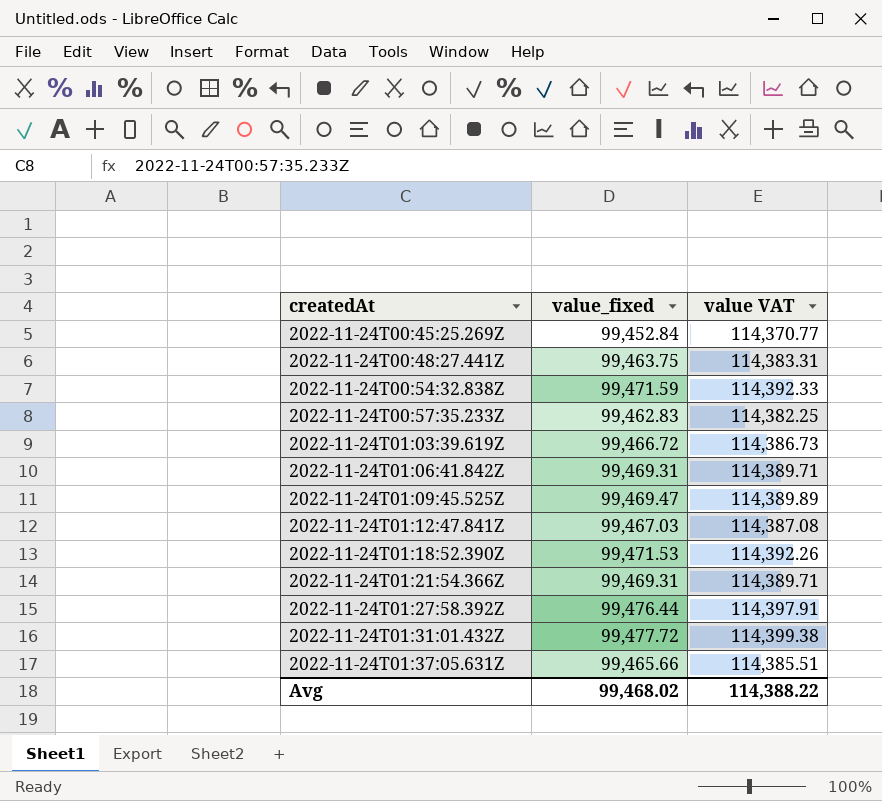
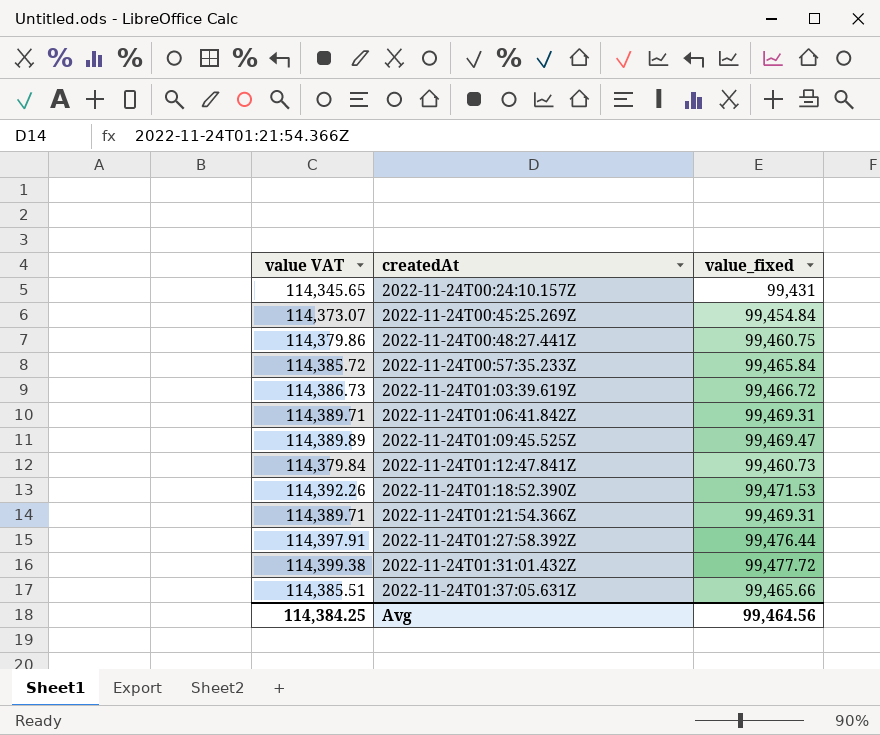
column value VAT | position: 3 -> 1
row 2022-11-24T00:54:32.838Z: 99,471.59 | 114,392.33 -> none
row 2022-11-24T00:24:10.157Z: none -> 114,345.65 | 99,431
2022-11-24T00:45:25.269Z | value VAT: 114,370.77 -> 114,373.07
2022-11-24T00:45:25.269Z | value_fixed: 99,452.84 -> 99,454.84
2022-11-24T00:48:27.441Z | value VAT: 114,383.31 -> 114,379.86
2022-11-24T00:48:27.441Z | value_fixed: 99,463.75 -> 99,460.75
2022-11-24T00:57:35.233Z | value VAT: 114,382.25 -> 114,385.72
2022-11-24T00:57:35.233Z | value_fixed: 99,462.83 -> 99,465.84
2022-11-24T01:12:47.841Z | value VAT: 114,387.08 -> 114,379.84
2022-11-24T01:12:47.841Z | value_fixed: 99,467.03 -> 99,460.73
Avg | value VAT: 114,388.22 -> 114,384.25
Avg | value_fixed: 99,468.02 -> 99,464.56

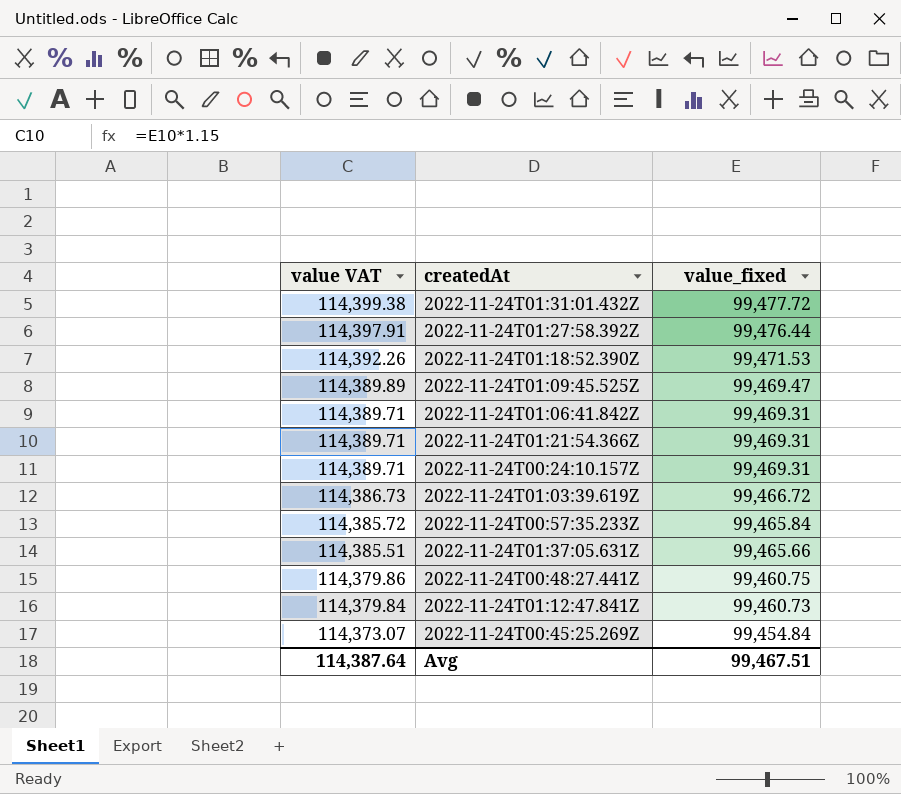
row order: createdAt ascending -> value VAT descending
2022-11-24T00:24:10.157Z | value VAT: 114,345.65 -> 114,389.71
2022-11-24T00:24:10.157Z | value_fixed: 99,431 -> 99,469.31
Avg | value VAT: 114,384.25 -> 114,387.64
Avg | value_fixed: 99,464.56 -> 99,467.51

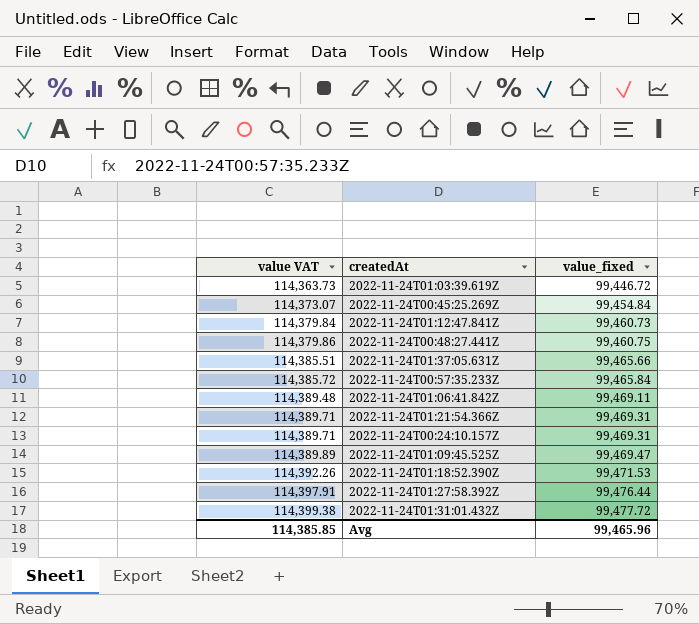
row order: value VAT descending -> value VAT ascending
2022-11-24T01:03:39.619Z | value VAT: 114,386.73 -> 114,363.73
2022-11-24T01:03:39.619Z | value_fixed: 99,466.72 -> 99,446.72
2022-11-24T01:06:41.842Z | value VAT: 114,389.71 -> 114,389.48
2022-11-24T01:06:41.842Z | value_fixed: 99,469.31 -> 99,469.11
Avg | value VAT: 114,387.64 -> 114,385.85
Avg | value_fixed: 99,467.51 -> 99,465.96

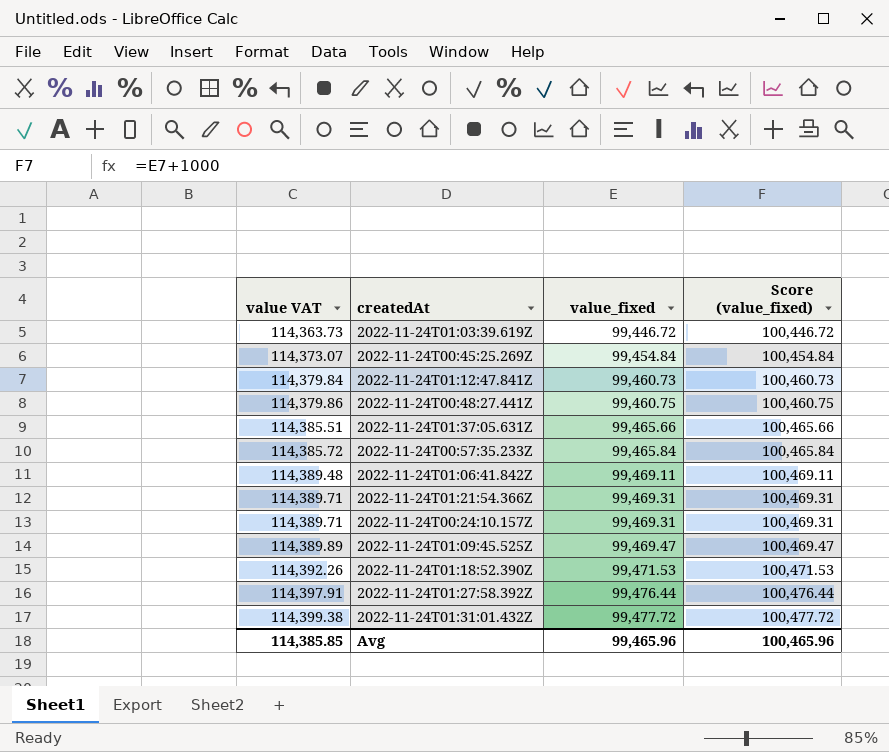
column Score (value_fixed) | formula: none -> [value_fixed] + 1000

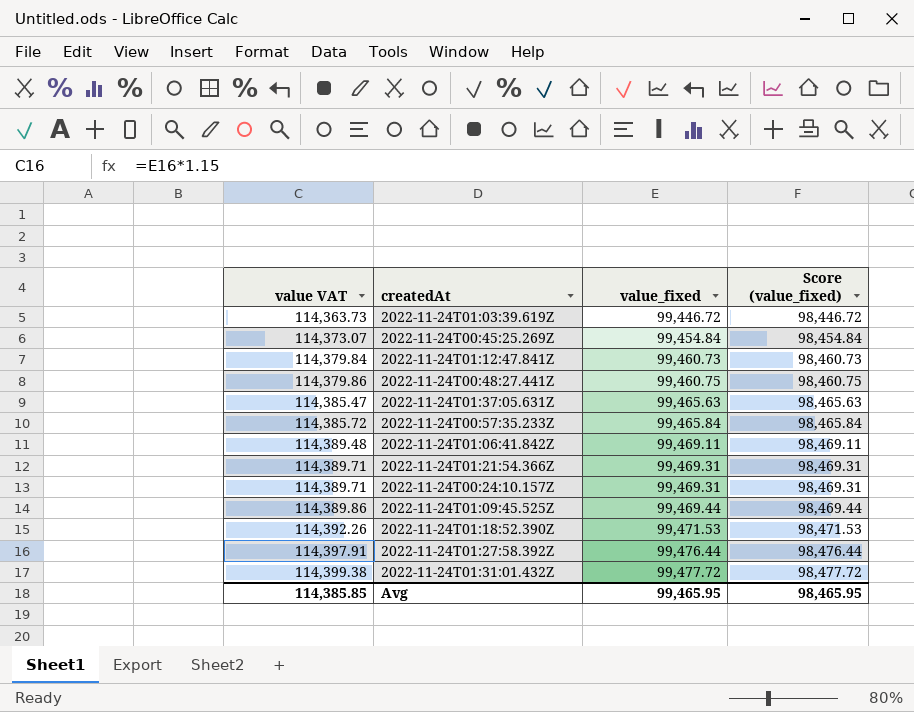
column Score (value_fixed) | formula: [value_fixed] + 1000 -> [value_fixed] - 1000
2022-11-24T01:37:05.631Z | value VAT: 114,385.51 -> 114,385.47
2022-11-24T01:37:05.631Z | value_fixed: 99,465.66 -> 99,465.63
2022-11-24T01:09:45.525Z | value VAT: 114,389.89 -> 114,389.86
2022-11-24T01:09:45.525Z | value_fixed: 99,469.47 -> 99,469.44
Avg | value_fixed: 99,465.96 -> 99,465.95
Avg | Score (value_fixed): 100,465.96 -> 98,465.95

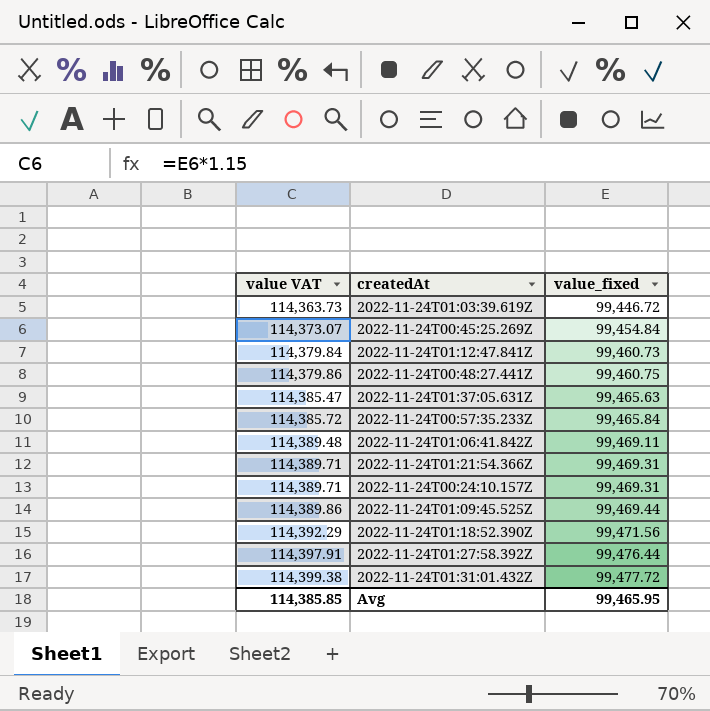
column Score (value_fixed) | formula: [value_fixed] - 1000 -> none
2022-11-24T01:18:52.390Z | value VAT: 114,392.26 -> 114,392.29
2022-11-24T01:18:52.390Z | value_fixed: 99,471.53 -> 99,471.56

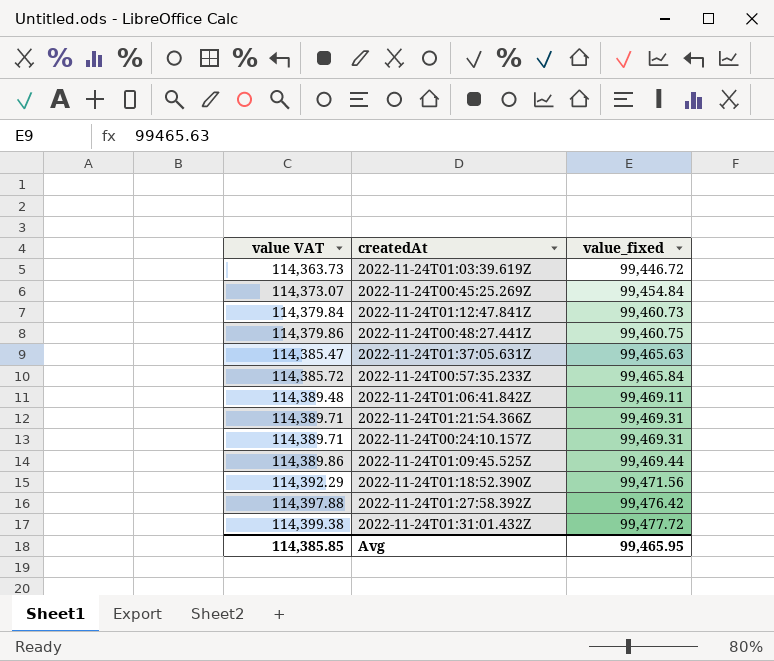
2022-11-24T01:27:58.392Z | value VAT: 114,397.91 -> 114,397.88
2022-11-24T01:27:58.392Z | value_fixed: 99,476.44 -> 99,476.42

